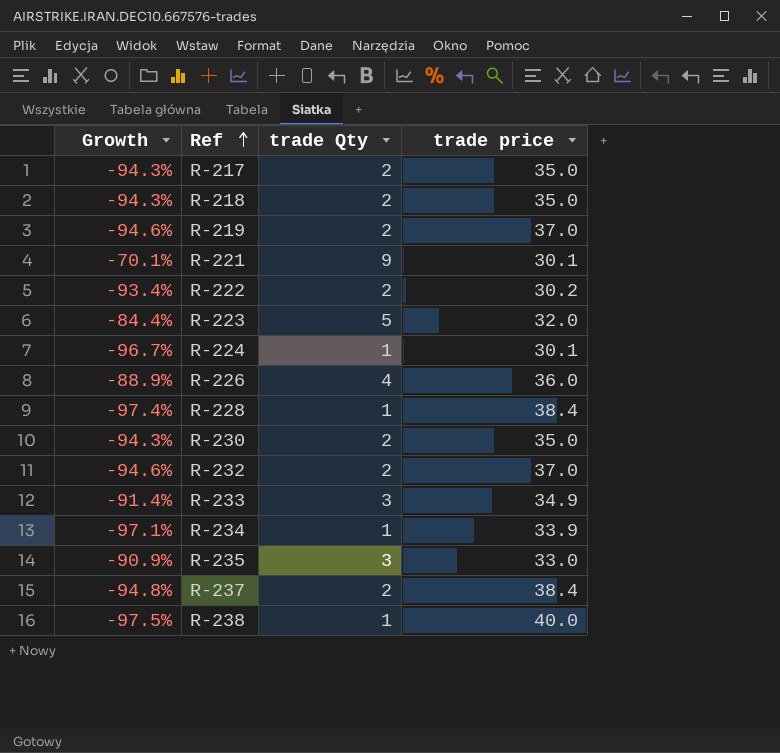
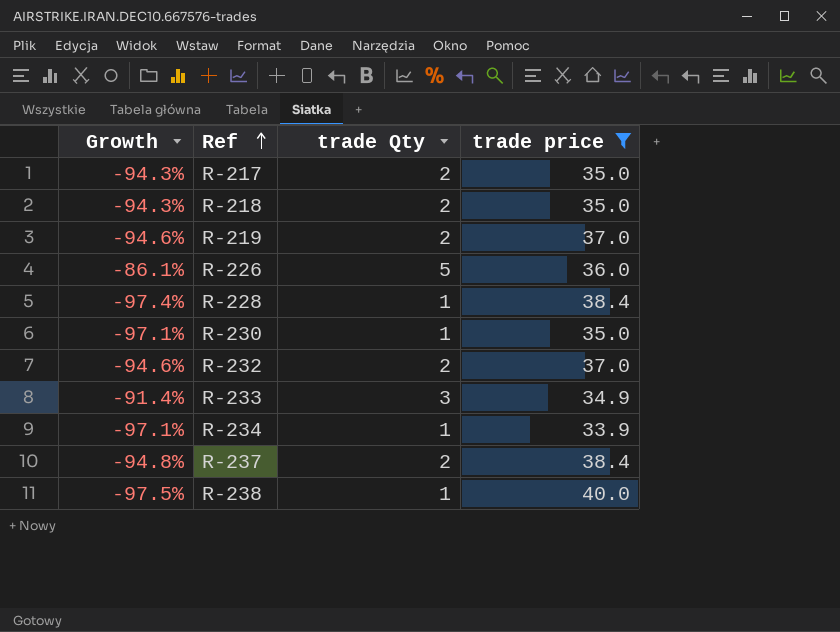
filter: none -> trade price >= 33.9
R-226 | Growth: -88.9% -> -86.1%
R-226 | trade Qty: 4 -> 5
R-230 | Growth: -94.3% -> -97.1%
R-230 | trade Qty: 2 -> 1

